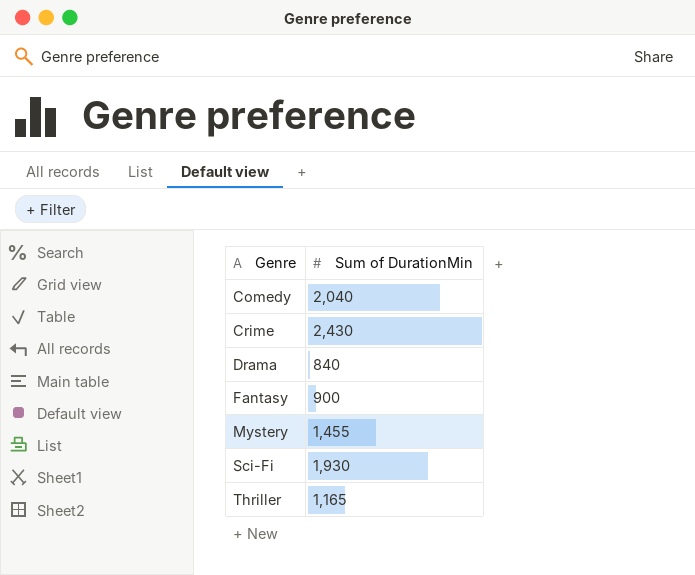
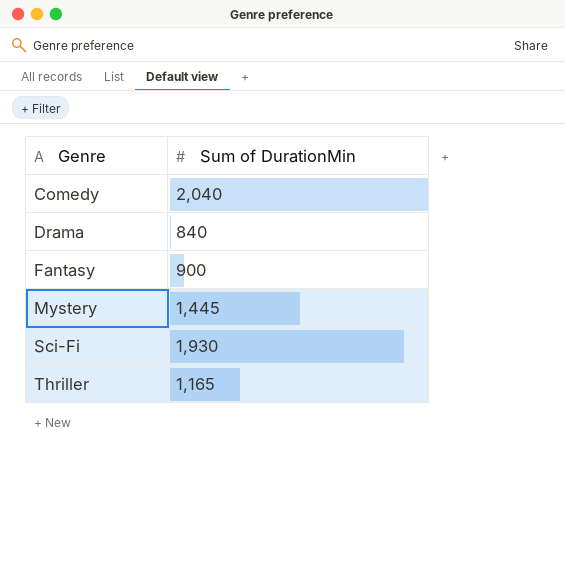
row Crime: 2,430 -> none
Mystery | Sum of DurationMin: 1,455 -> 1,445

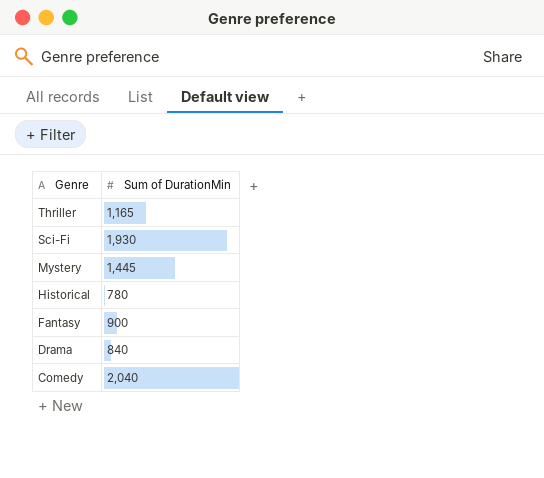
row order: Genre ascending -> Genre descending
row Historical: none -> 780

